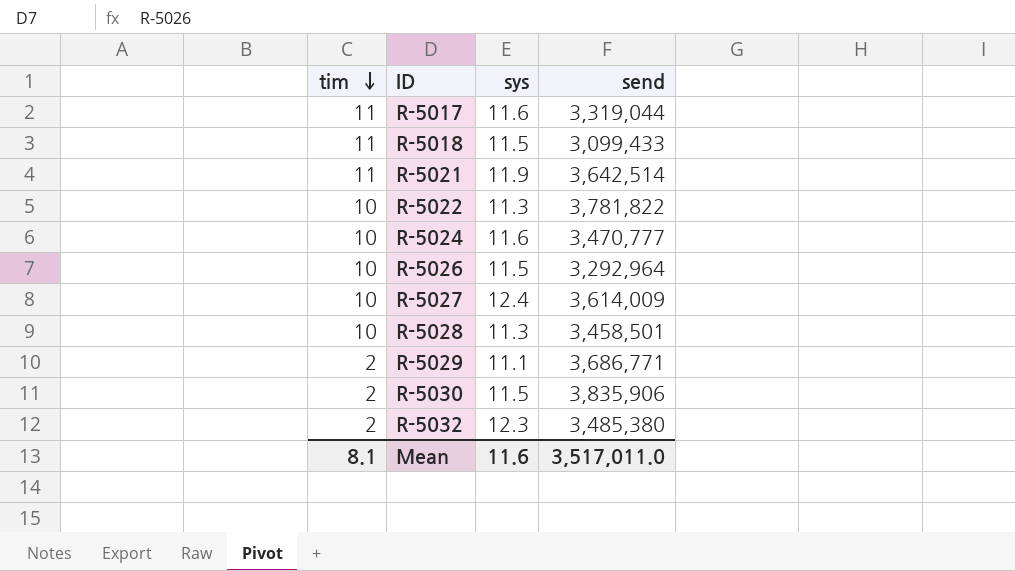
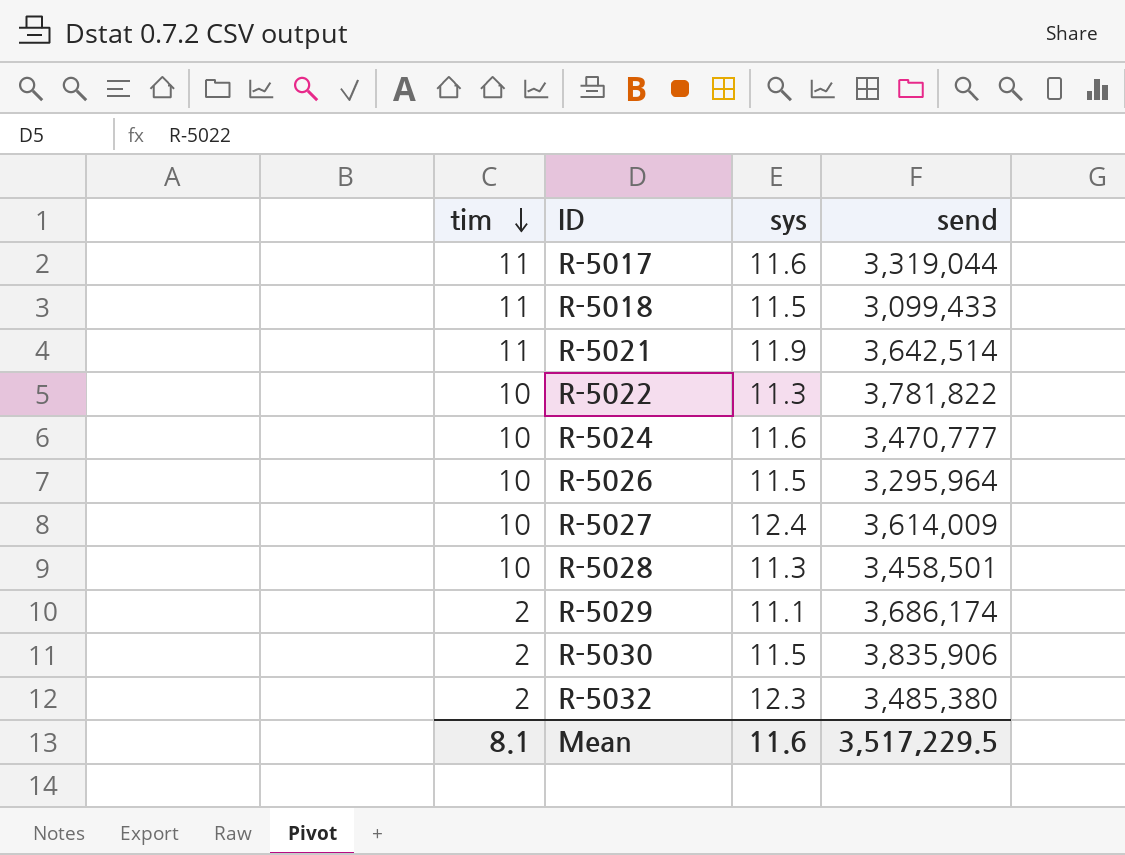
R-5026 | send: 3,292,964 -> 3,295,964
R-5029 | send: 3,686,771 -> 3,686,174
Mean | send: 3,517,011.0 -> 3,517,229.5

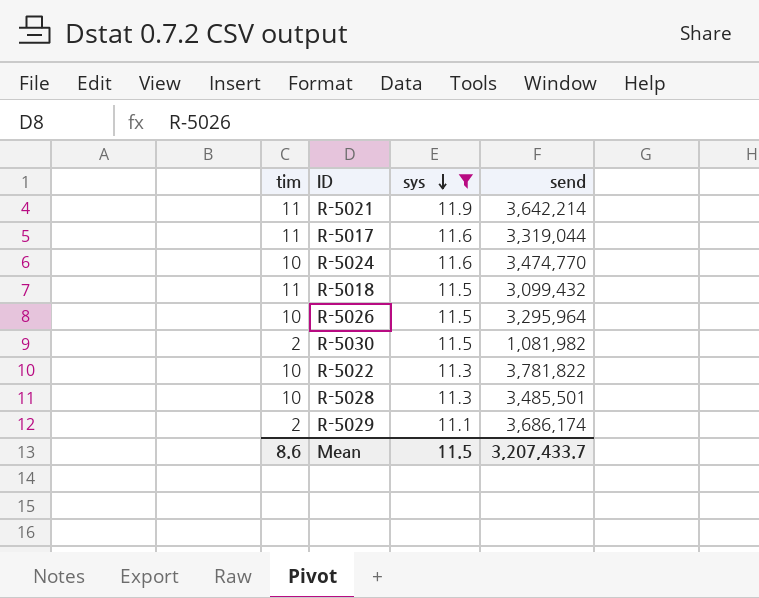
filter: none -> sys <= 11.9
row order: tim descending -> sys descending
R-5021 | send: 3,642,514 -> 3,642,214
R-5024 | send: 3,470,777 -> 3,474,770
R-5018 | send: 3,099,433 -> 3,099,432
R-5030 | send: 3,835,906 -> 1,081,982
R-5028 | send: 3,458,501 -> 3,485,501
Mean | tim: 8.1 -> 8.6
Mean | sys: 11.6 -> 11.5
Mean | send: 3,517,229.5 -> 3,207,433.7

